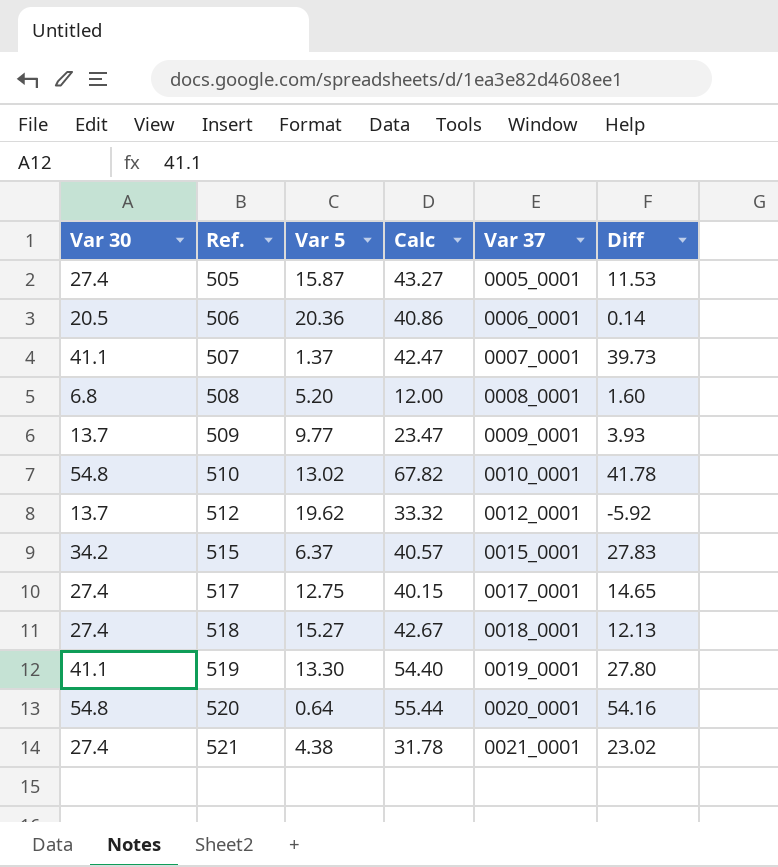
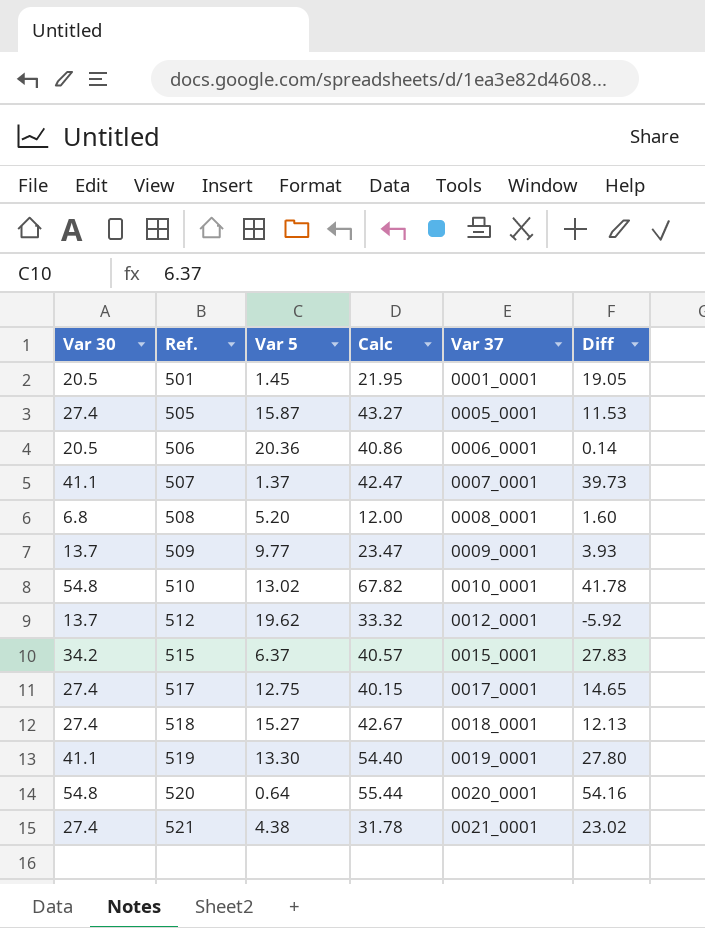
row 501: none -> 20.5 | 1.45 | 21.95 | 0001_0001 | 19.05

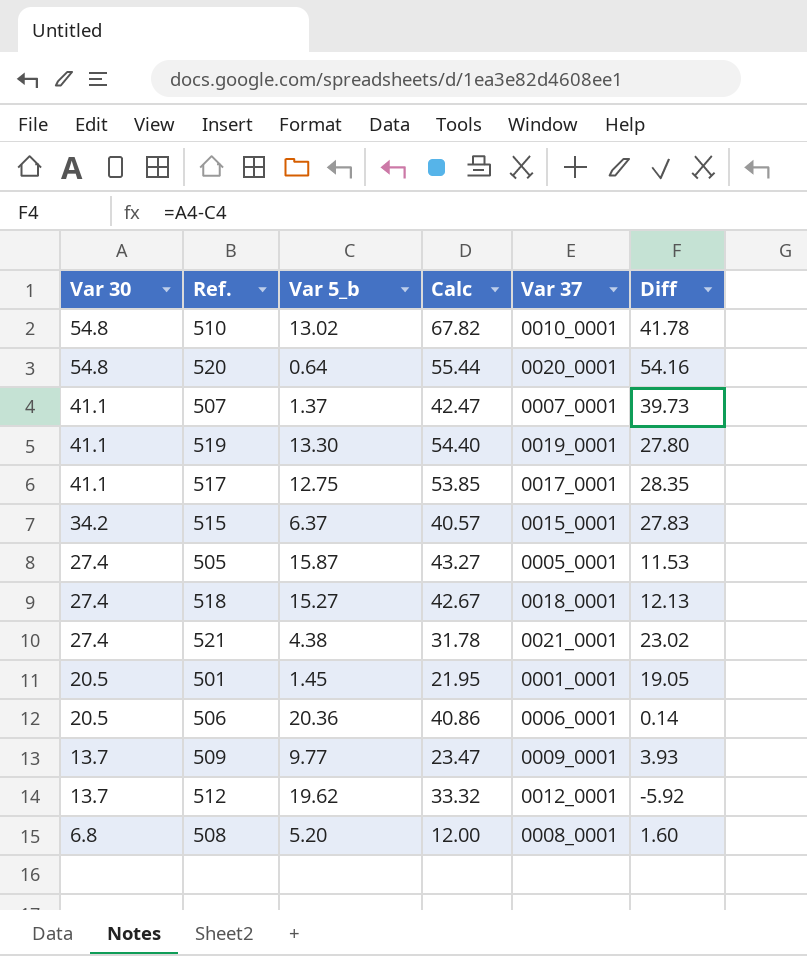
row order: Ref. ascending -> Var 30 descending
column name: Var 5 -> Var 5_b
517 | Var 30: 27.4 -> 41.1
517 | Calc: 40.15 -> 53.85
517 | Diff: 14.65 -> 28.35

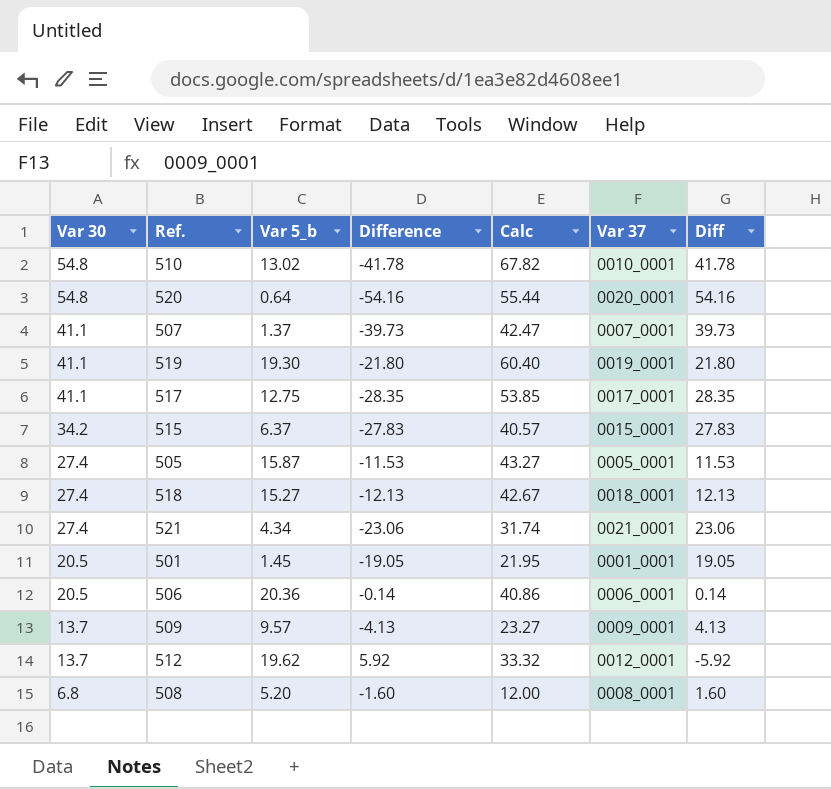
column Difference | formula: none -> [Var 5_b] - [Var 30]
519 | Var 5_b: 13.30 -> 19.30
519 | Calc: 54.40 -> 60.40
519 | Diff: 27.80 -> 21.80
521 | Var 5_b: 4.38 -> 4.34
521 | Calc: 31.78 -> 31.74
521 | Diff: 23.02 -> 23.06
509 | Var 5_b: 9.77 -> 9.57
509 | Calc: 23.47 -> 23.27
509 | Diff: 3.93 -> 4.13

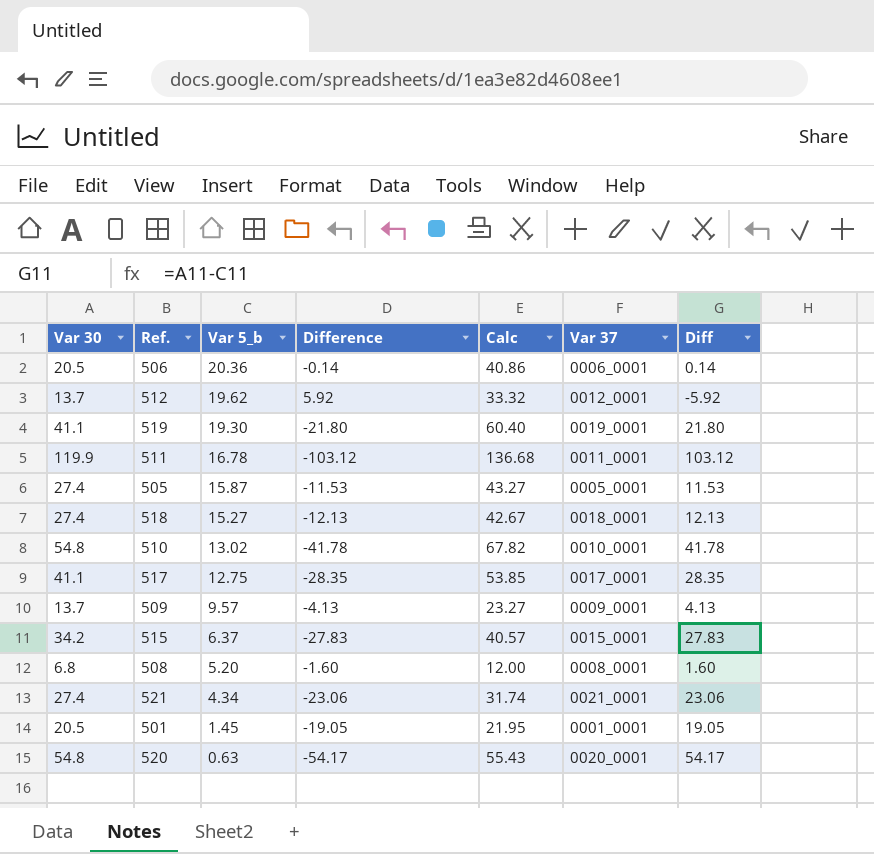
row order: Var 30 descending -> Var 5_b descending
row 507: 41.1 | 1.37 | -39.73 | 42.47 | 0007_0001 | 39.73 -> none
row 511: none -> 119.9 | 16.78 | -103.12 | 136.68 | 0011_0001 | 103.12
520 | Var 5_b: 0.64 -> 0.63
520 | Difference: -54.16 -> -54.17
520 | Calc: 55.44 -> 55.43
520 | Diff: 54.16 -> 54.17

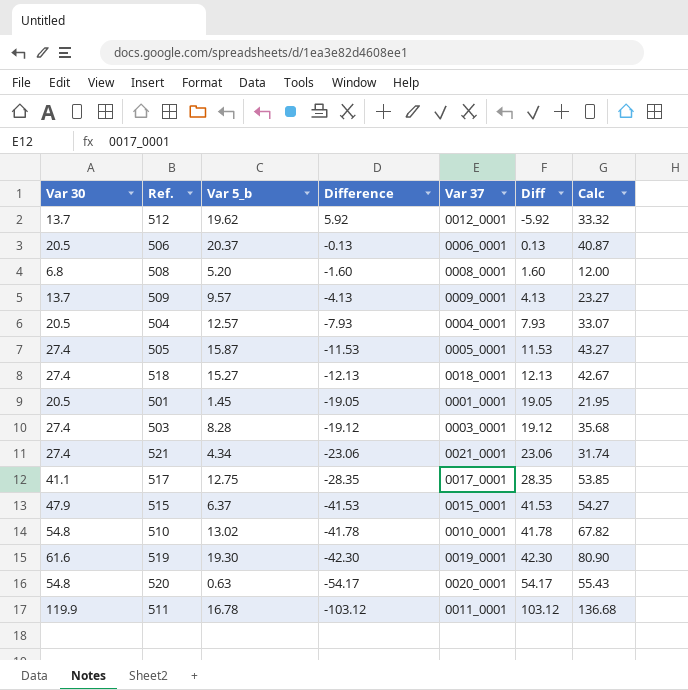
row order: Var 5_b descending -> Difference descending
column Calc | position: 5 -> 7
506 | Var 5_b: 20.36 -> 20.37
506 | Difference: -0.14 -> -0.13
506 | Diff: 0.14 -> 0.13
506 | Calc: 40.86 -> 40.87
row 504: none -> 20.5 | 12.57 | -7.93 | 0004_0001 | 7.93 | 33.07
row 503: none -> 27.4 | 8.28 | -19.12 | 0003_0001 | 19.12 | 35.68
515 | Var 30: 34.2 -> 47.9
515 | Difference: -27.83 -> -41.53
515 | Diff: 27.83 -> 41.53
515 | Calc: 40.57 -> 54.27
519 | Var 30: 41.1 -> 61.6
519 | Difference: -21.80 -> -42.30
519 | Diff: 21.80 -> 42.30
519 | Calc: 60.40 -> 80.90

